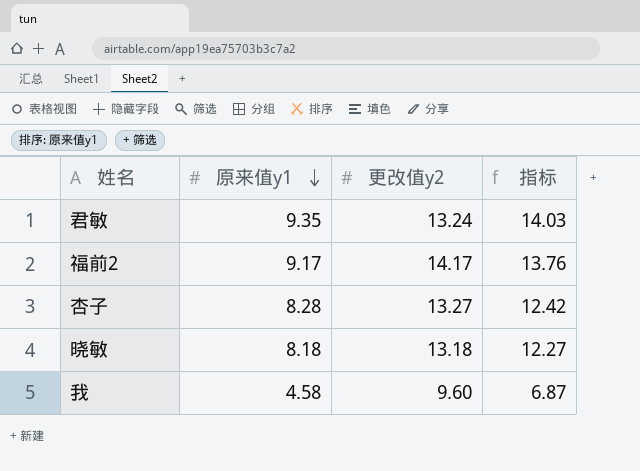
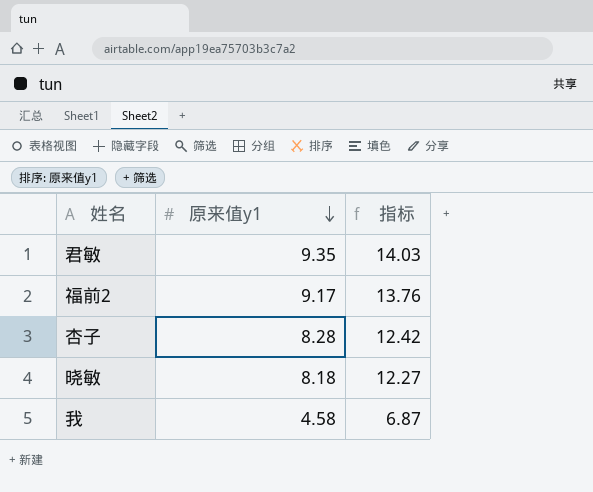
column 更改值y2 | position: 3 -> none

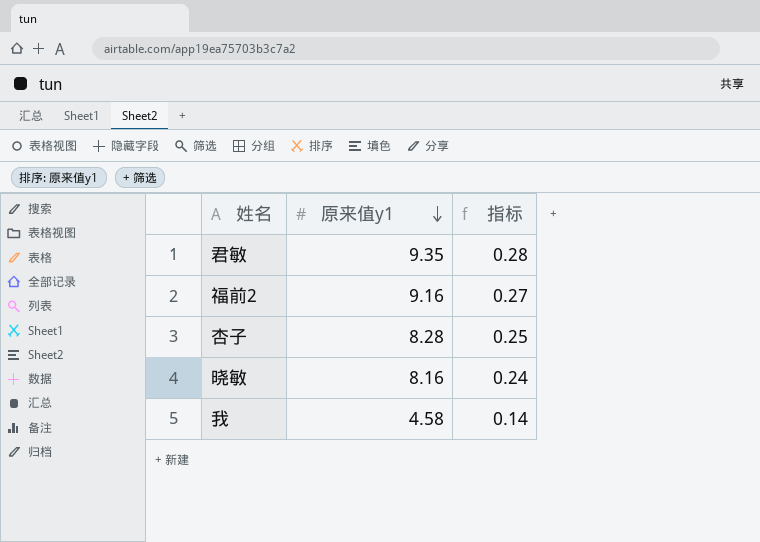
column 指标 | formula: [原来值y1] * 1.5 -> [原来值y1] * 0.03
福前2 | 原来值y1: 9.17 -> 9.16
晓敏 | 原来值y1: 8.18 -> 8.16

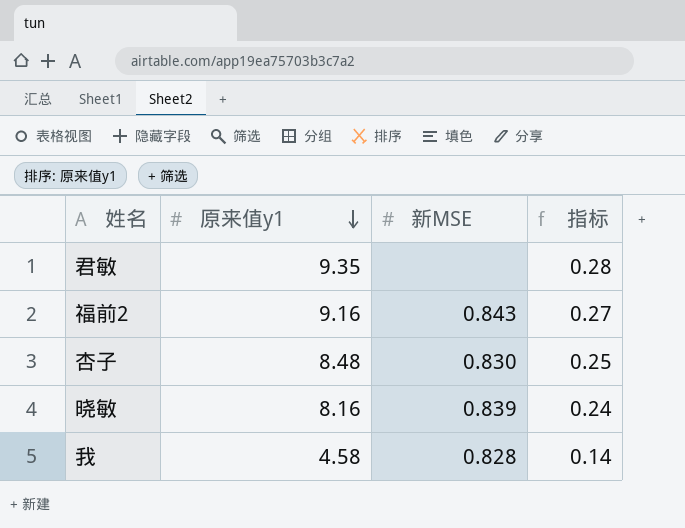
column 新MSE | position: none -> 3
杏子 | 原来值y1: 8.28 -> 8.48

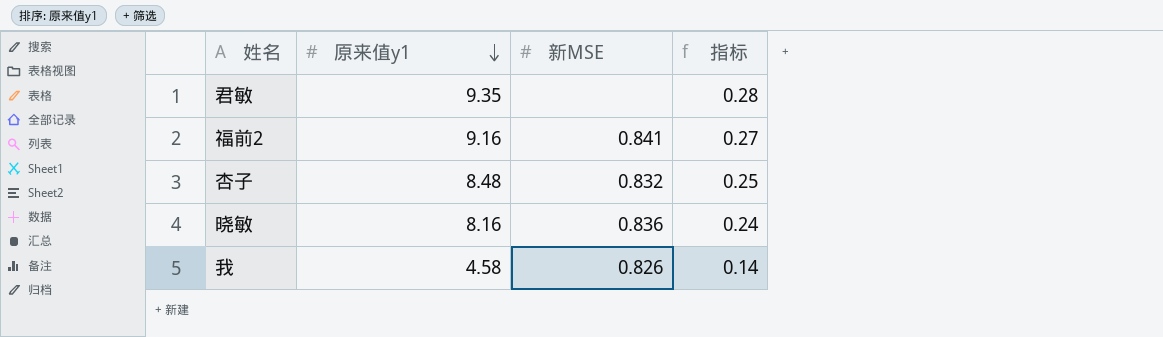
福前2 | 新MSE: 0.843 -> 0.841
杏子 | 新MSE: 0.830 -> 0.832
晓敏 | 新MSE: 0.839 -> 0.836
我 | 新MSE: 0.828 -> 0.826

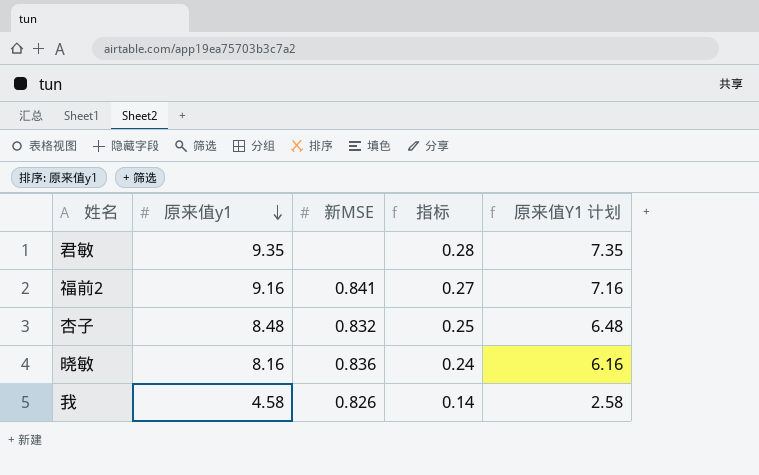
column 原来值Y1 计划 | formula: none -> [原来值y1] - 2

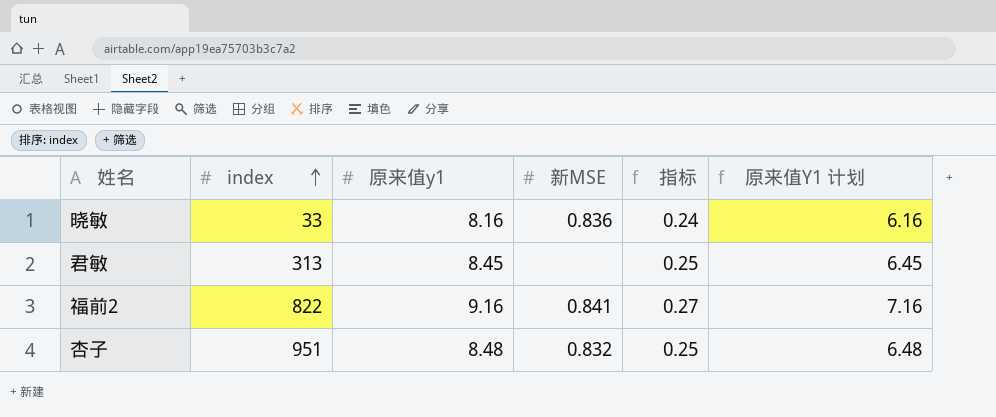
row order: 原来值y1 descending -> index ascending
column index | position: none -> 2
row 我: 4.58 | 0.826 | 0.14 | 2.58 -> none
君敏 | 原来值y1: 9.35 -> 8.45
君敏 | 指标: 0.28 -> 0.25
君敏 | 原来值Y1 计划: 7.35 -> 6.45

